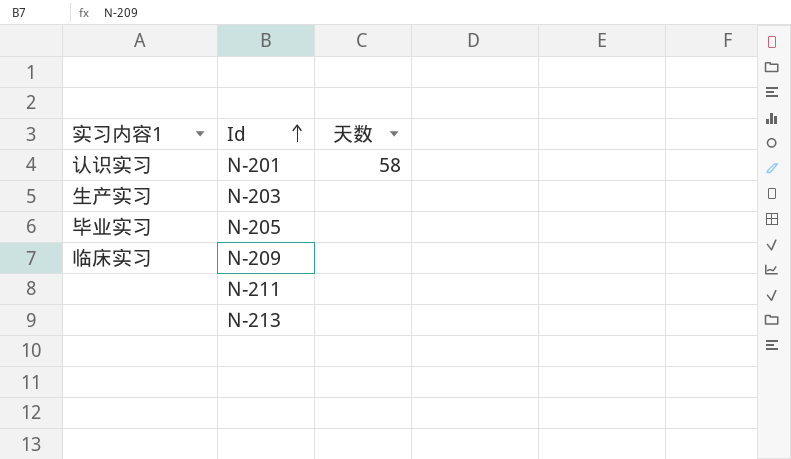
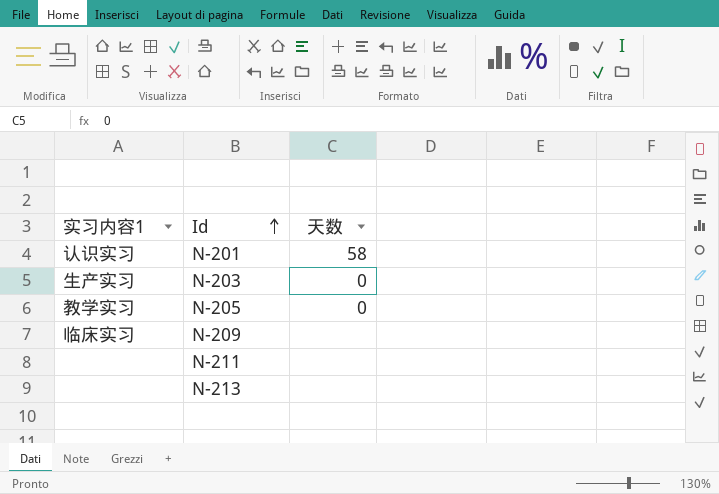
N-203 | 天数: none -> 0
N-205 | 实习内容1: 毕业实习 -> 教学实习
N-205 | 天数: none -> 0

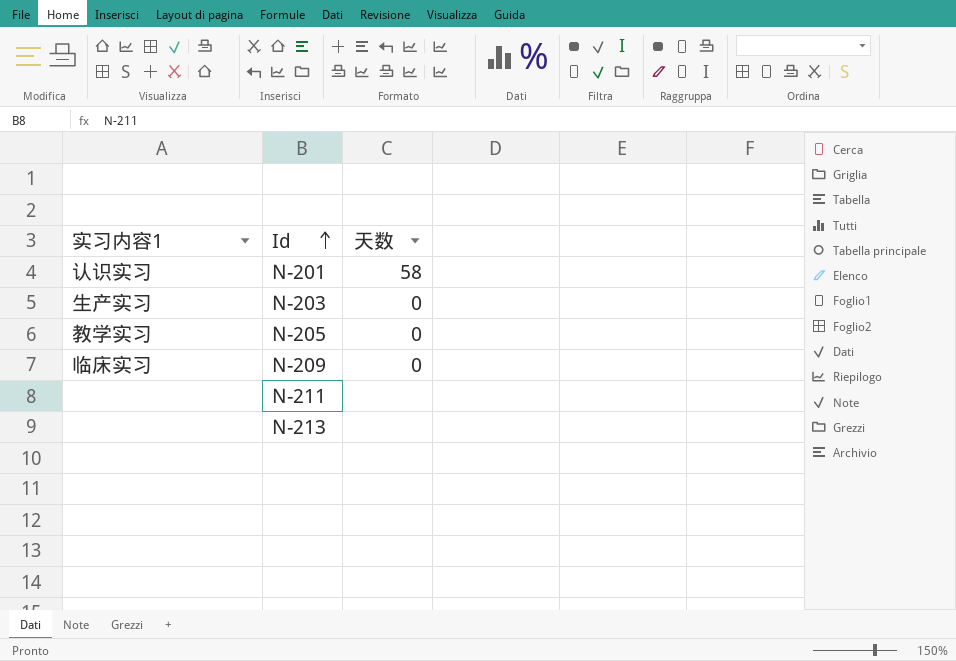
N-209 | 天数: none -> 0

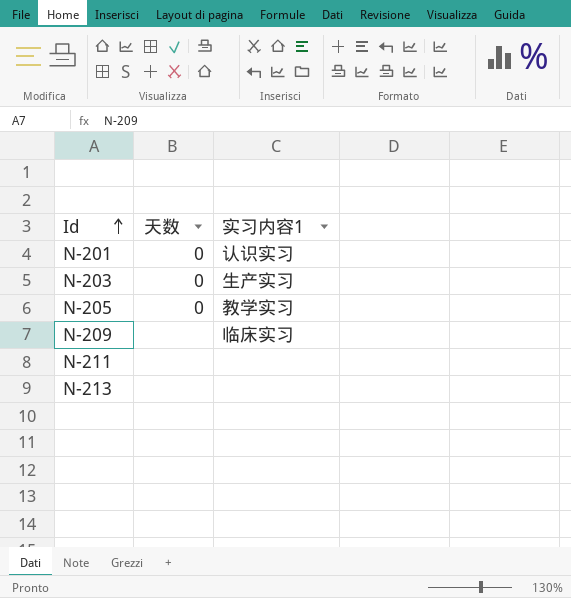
column 实习内容1 | position: 1 -> 3
N-201 | 天数: 58 -> 0
N-209 | 天数: 0 -> none

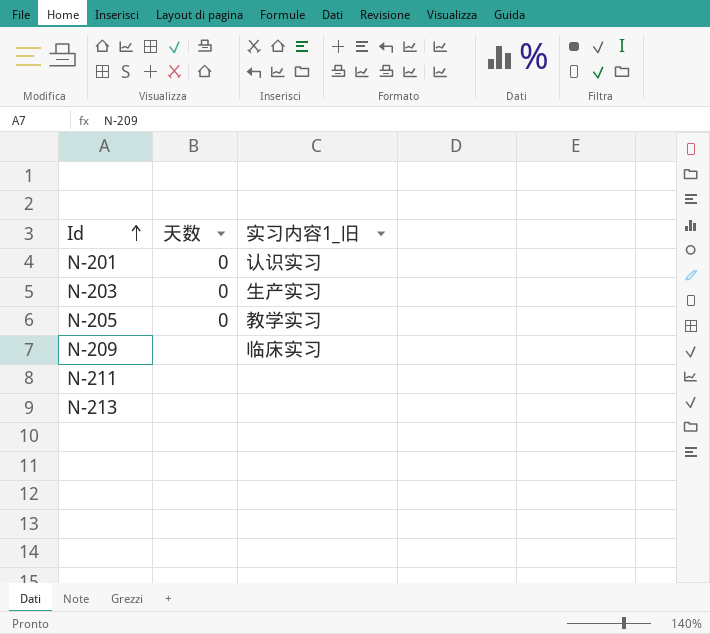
column name: 实习内容1 -> 实习内容1_旧

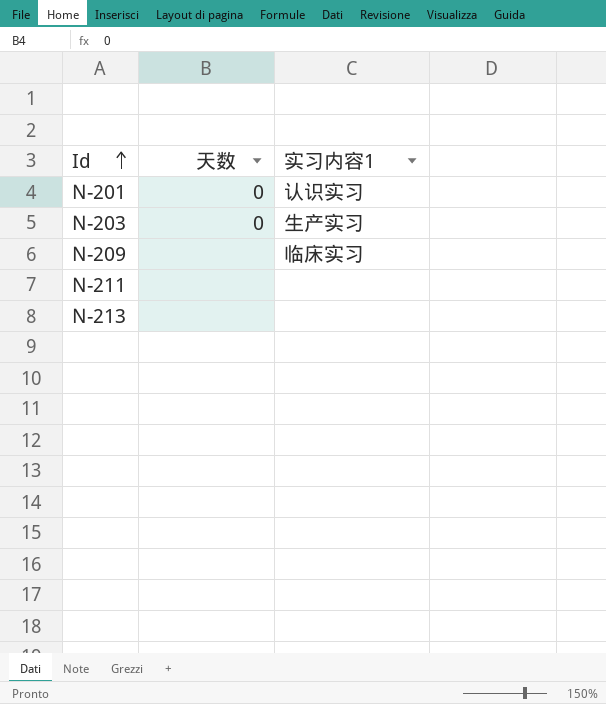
column name: 实习内容1_旧 -> 实习内容1
row N-205: 0 | 教学实习 -> none

